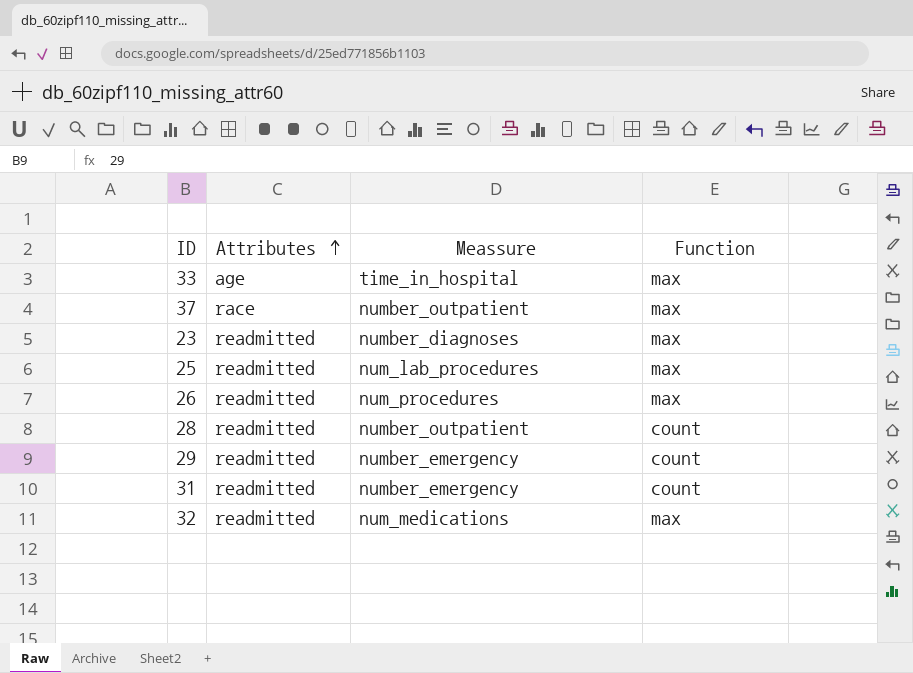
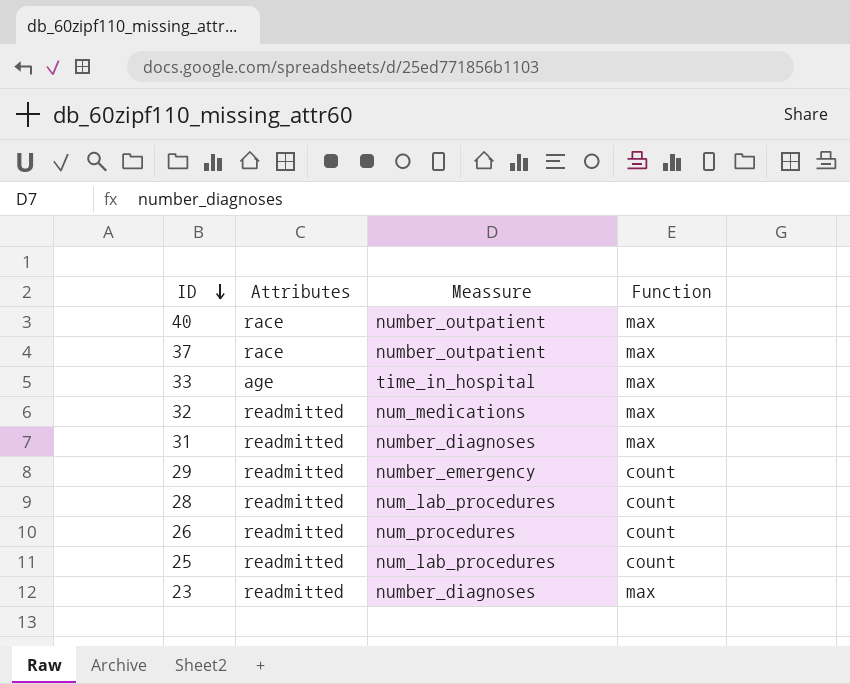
row order: Attributes ascending -> ID descending
row 40: none -> race | number_outpatient | max
31 | Meassure: number_emergency -> number_diagnoses
31 | Function: count -> max
28 | Meassure: number_outpatient -> num_lab_procedures
26 | Function: max -> count
25 | Function: max -> count

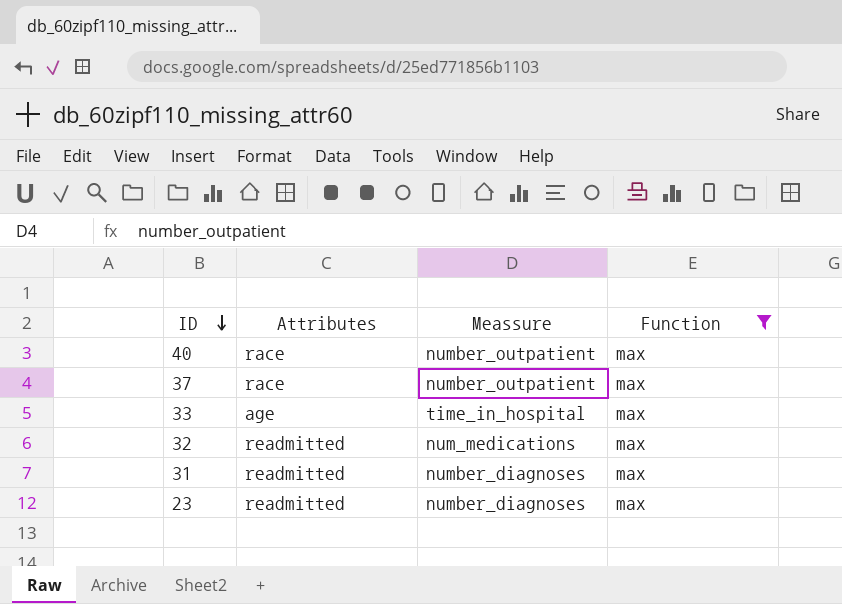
filter: none -> Function = max

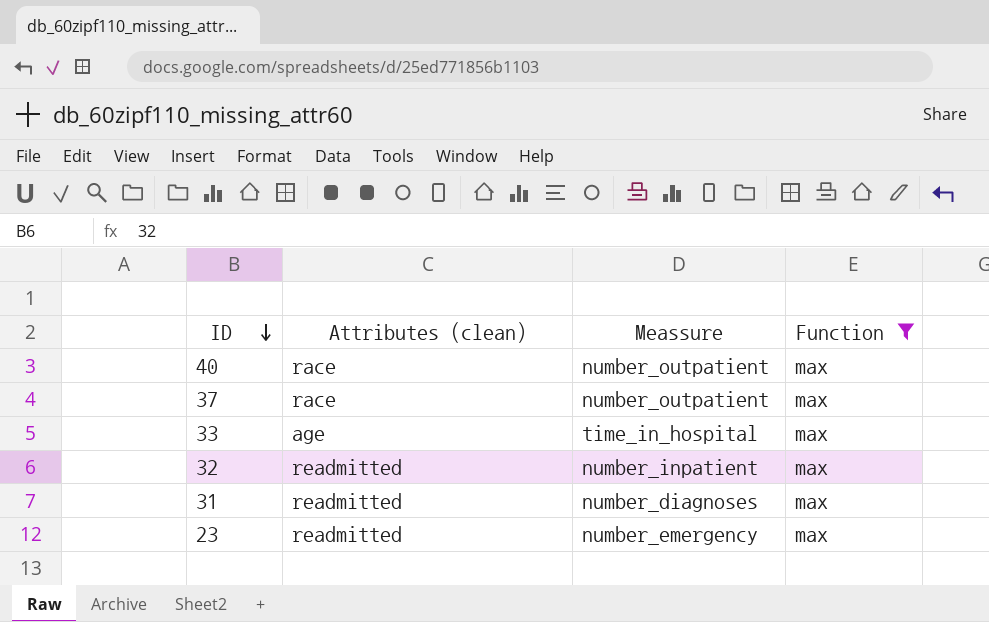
column name: Attributes -> Attributes (clean)
32 | Meassure: num_medications -> number_inpatient
23 | Meassure: number_diagnoses -> number_emergency

